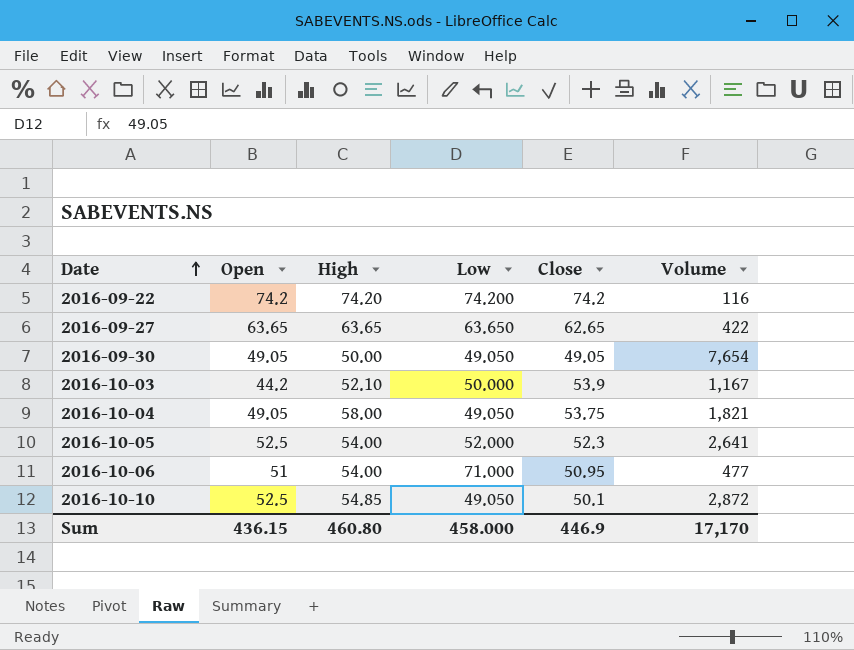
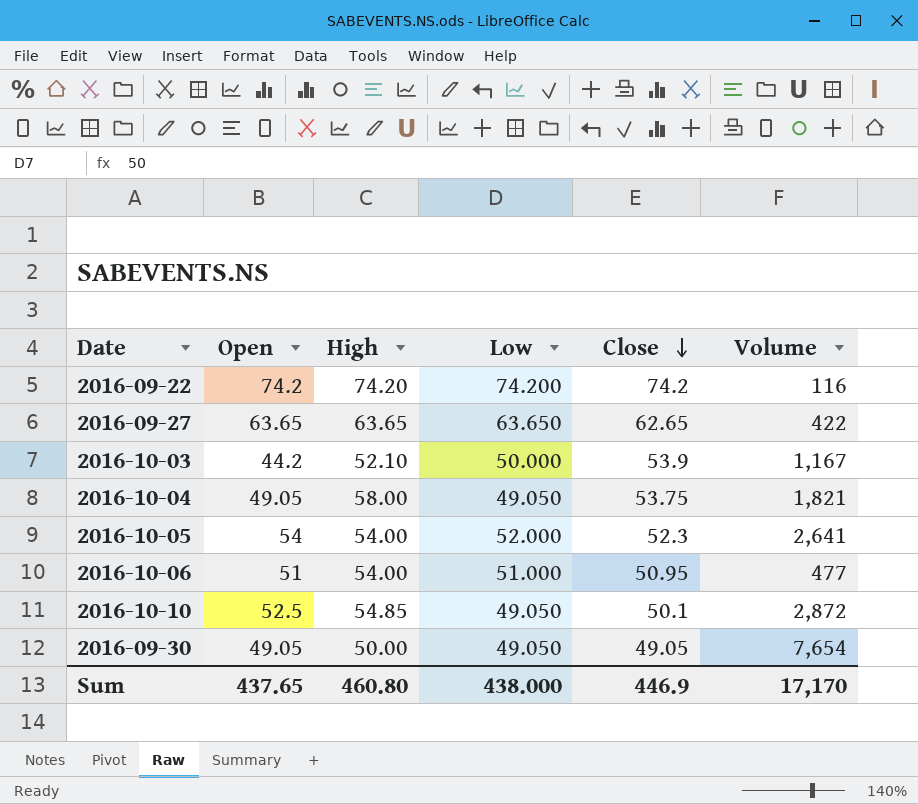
row order: Date ascending -> Close descending
2016-10-05 | Open: 52.5 -> 54
2016-10-06 | Low: 71.000 -> 51.000
Sum | Open: 436.15 -> 437.65
Sum | Low: 458.000 -> 438.000

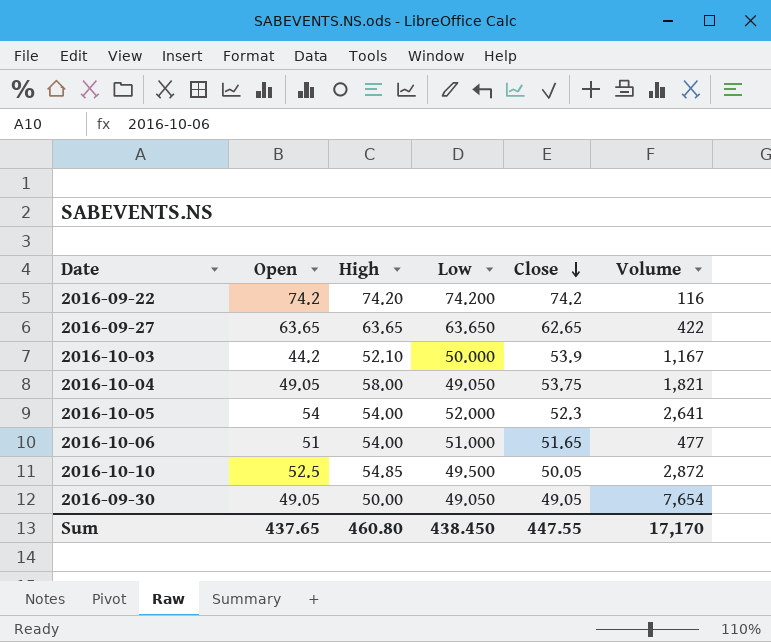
2016-10-06 | Close: 50.95 -> 51.65
2016-10-10 | Low: 49.050 -> 49.500
2016-10-10 | Close: 50.1 -> 50.05
Sum | Low: 438.000 -> 438.450
Sum | Close: 446.9 -> 447.55

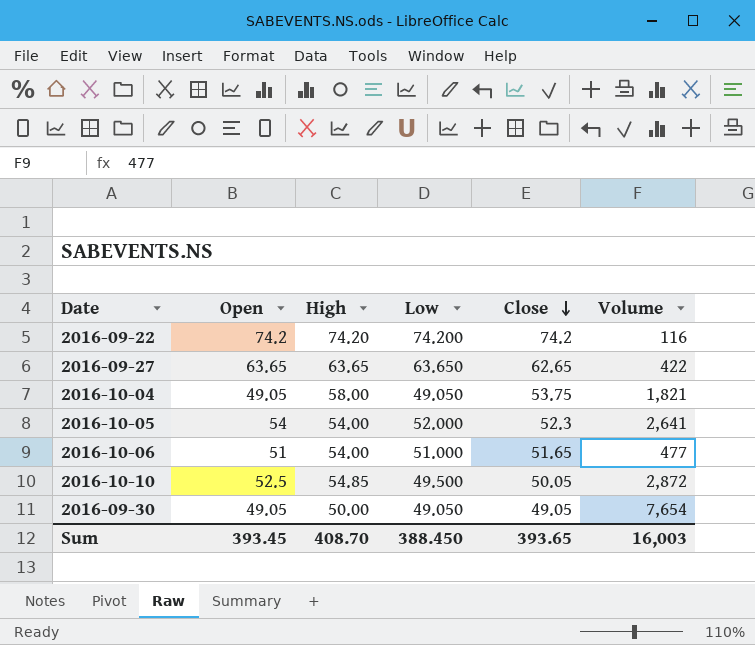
row 2016-10-03: 44.2 | 52.10 | 50.000 | 53.9 | 1,167 -> none
Sum | Open: 437.65 -> 393.45
Sum | High: 460.80 -> 408.70
Sum | Low: 438.450 -> 388.450
Sum | Close: 447.55 -> 393.65
Sum | Volume: 17,170 -> 16,003

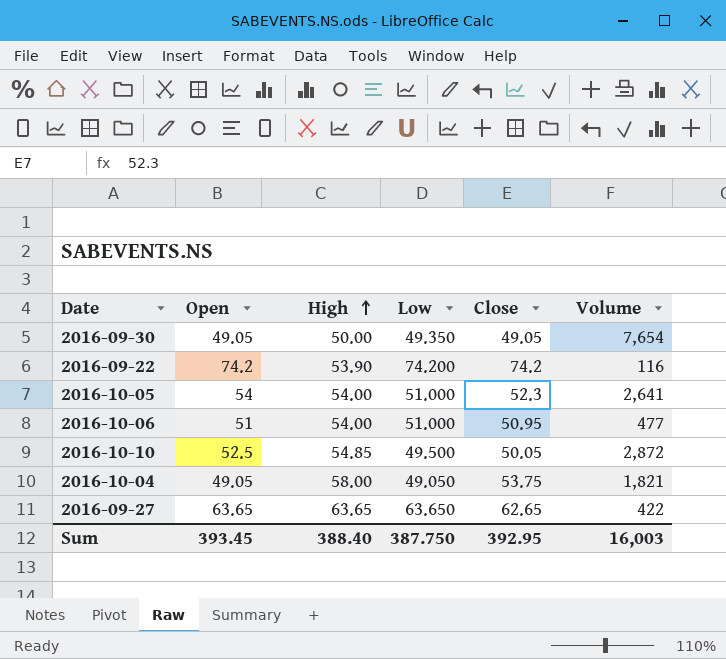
row order: Close descending -> High ascending
2016-09-30 | Low: 49.050 -> 49.350
2016-09-22 | High: 74.20 -> 53.90
2016-10-05 | Low: 52.000 -> 51.000
2016-10-06 | Close: 51.65 -> 50.95
Sum | High: 408.70 -> 388.40
Sum | Low: 388.450 -> 387.750
Sum | Close: 393.65 -> 392.95

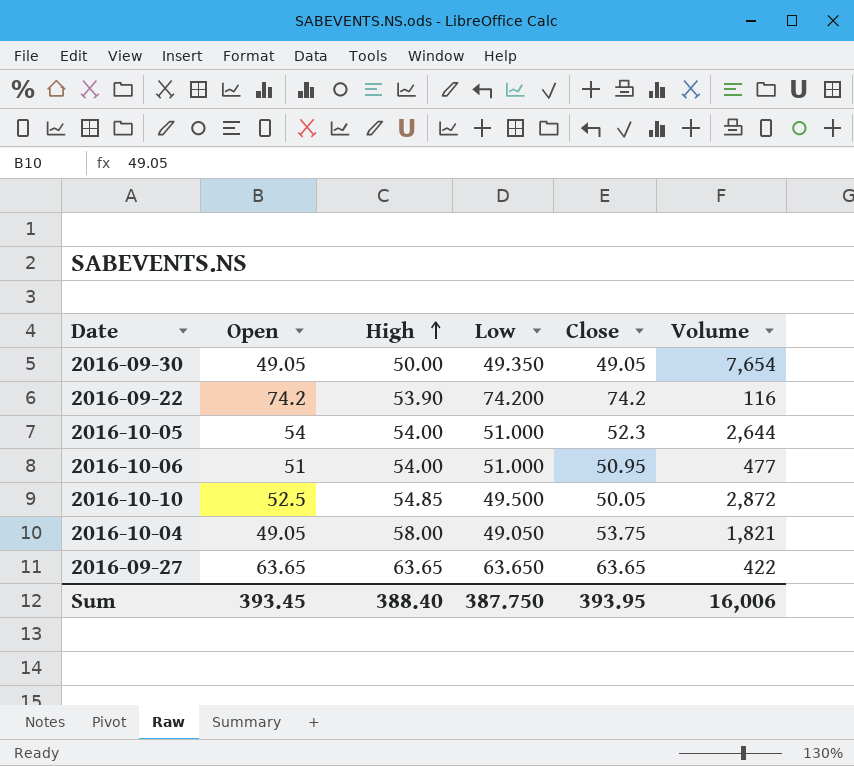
2016-10-05 | Volume: 2,641 -> 2,644
2016-09-27 | Close: 62.65 -> 63.65
Sum | Close: 392.95 -> 393.95
Sum | Volume: 16,003 -> 16,006

